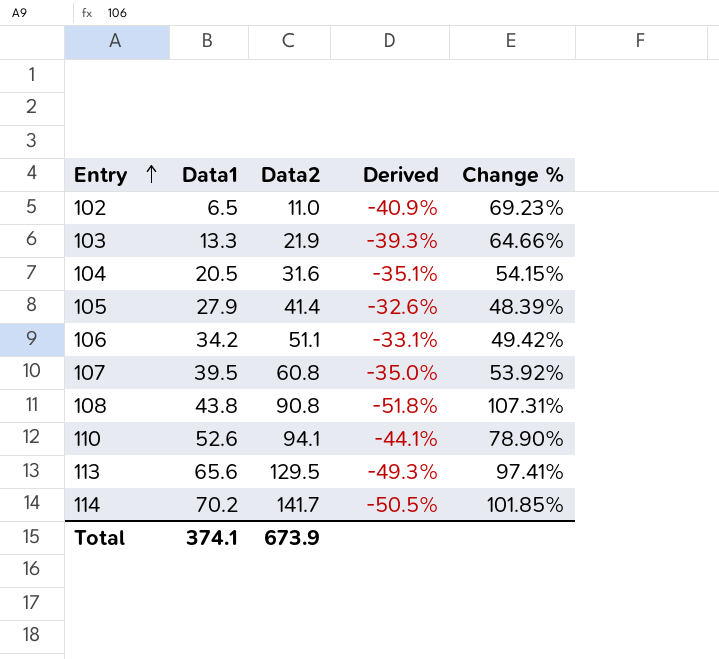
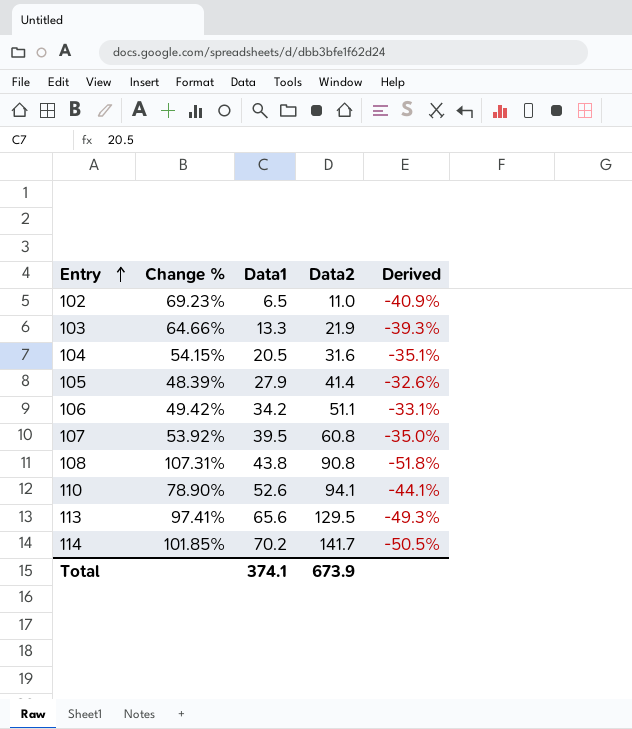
column Change % | position: 5 -> 2

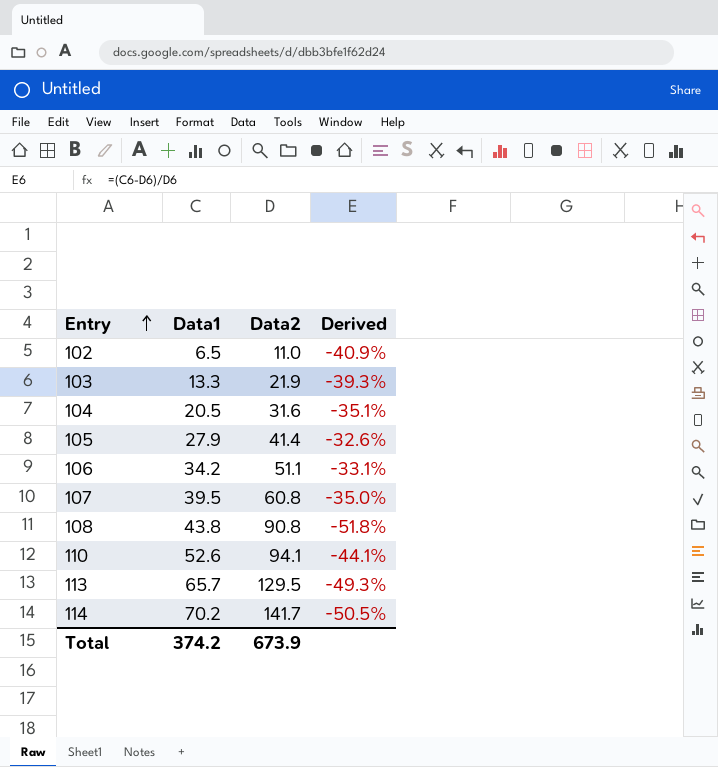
column Change % | formula: ([Data2] - [Data1]) / [Data1] -> none
113 | Data1: 65.6 -> 65.7
Total | Data1: 374.1 -> 374.2

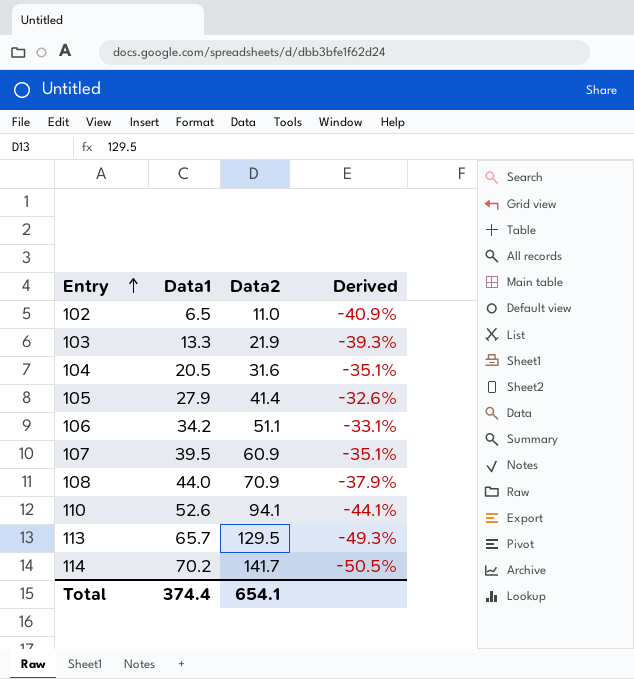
107 | Data2: 60.8 -> 60.9
107 | Derived: -35.0% -> -35.1%
108 | Data1: 43.8 -> 44.0
108 | Data2: 90.8 -> 70.9
108 | Derived: -51.8% -> -37.9%
Total | Data1: 374.2 -> 374.4
Total | Data2: 673.9 -> 654.1

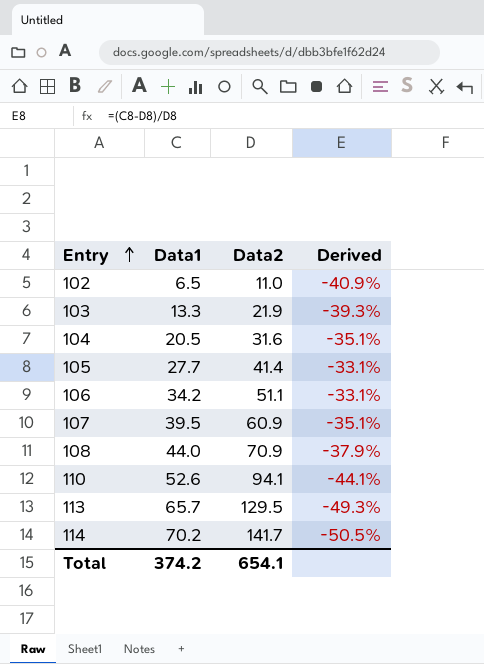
105 | Data1: 27.9 -> 27.7
105 | Derived: -32.6% -> -33.1%
Total | Data1: 374.4 -> 374.2

